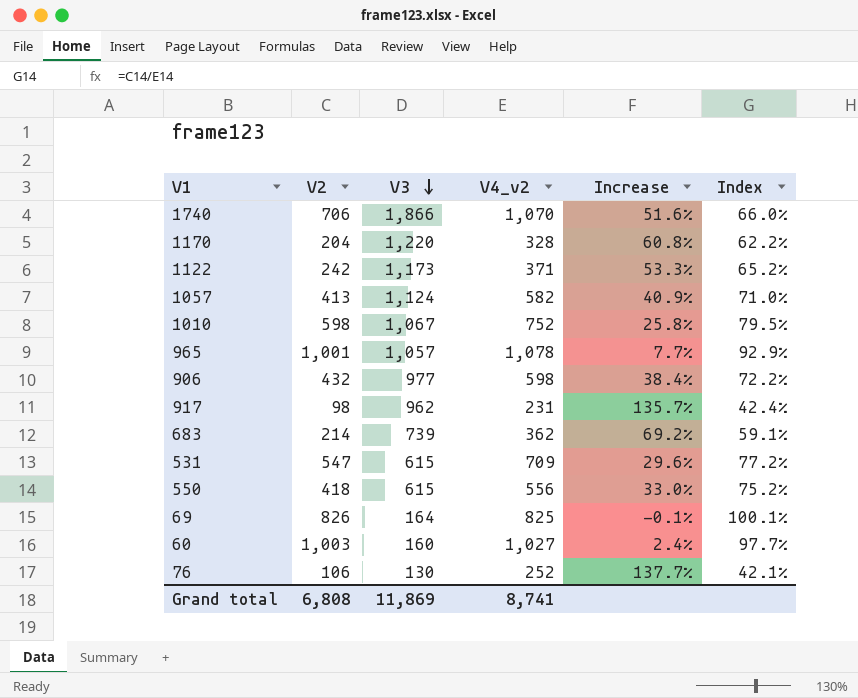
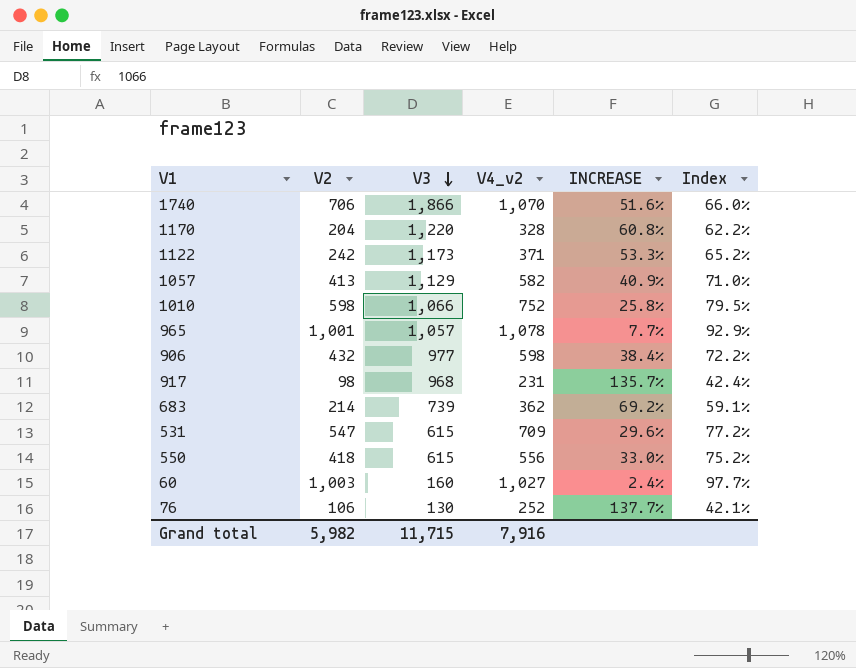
column name: Increase -> INCREASE
row 69: 826 | 164 | 825 | -0.1% | 100.1% -> none
1057 | V3: 1,124 -> 1,129
1010 | V3: 1,067 -> 1,066
917 | V3: 962 -> 968
Grand total | V2: 6,808 -> 5,982
Grand total | V3: 11,869 -> 11,715
Grand total | V4_v2: 8,741 -> 7,916

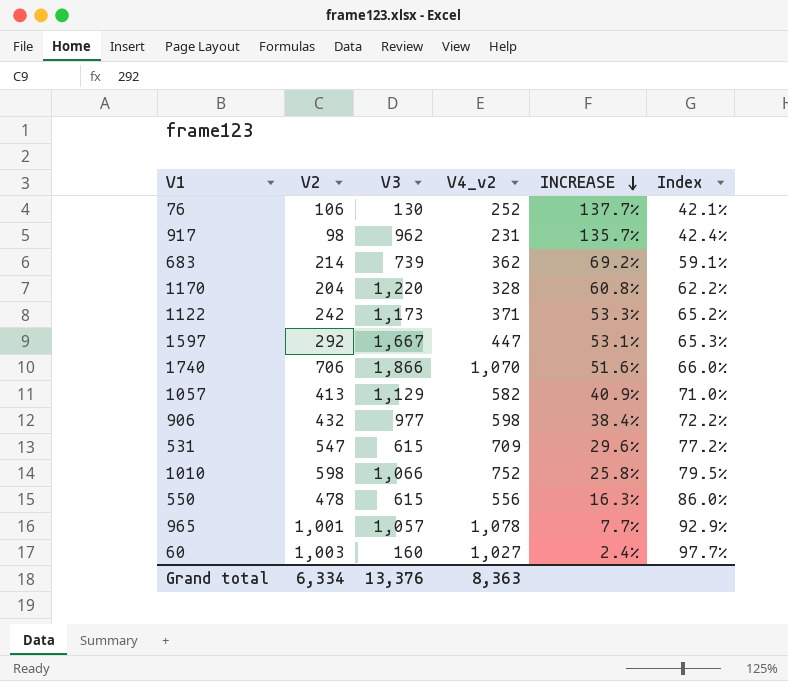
row order: V3 descending -> INCREASE descending
917 | V3: 968 -> 962
row 1597: none -> 292 | 1,667 | 447 | 53.1% | 65.3%
550 | V2: 418 -> 478
550 | INCREASE: 33.0% -> 16.3%
550 | Index: 75.2% -> 86.0%
Grand total | V2: 5,982 -> 6,334
Grand total | V3: 11,715 -> 13,376
Grand total | V4_v2: 7,916 -> 8,363

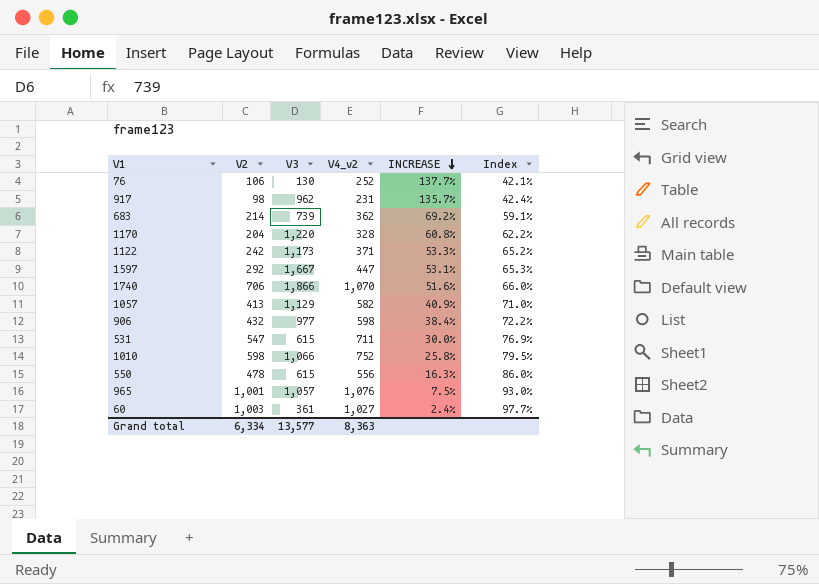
531 | V4_v2: 709 -> 711
531 | INCREASE: 29.6% -> 30.0%
531 | Index: 77.2% -> 76.9%
965 | V4_v2: 1,078 -> 1,076
965 | INCREASE: 7.7% -> 7.5%
965 | Index: 92.9% -> 93.0%
60 | V3: 160 -> 361
Grand total | V3: 13,376 -> 13,577

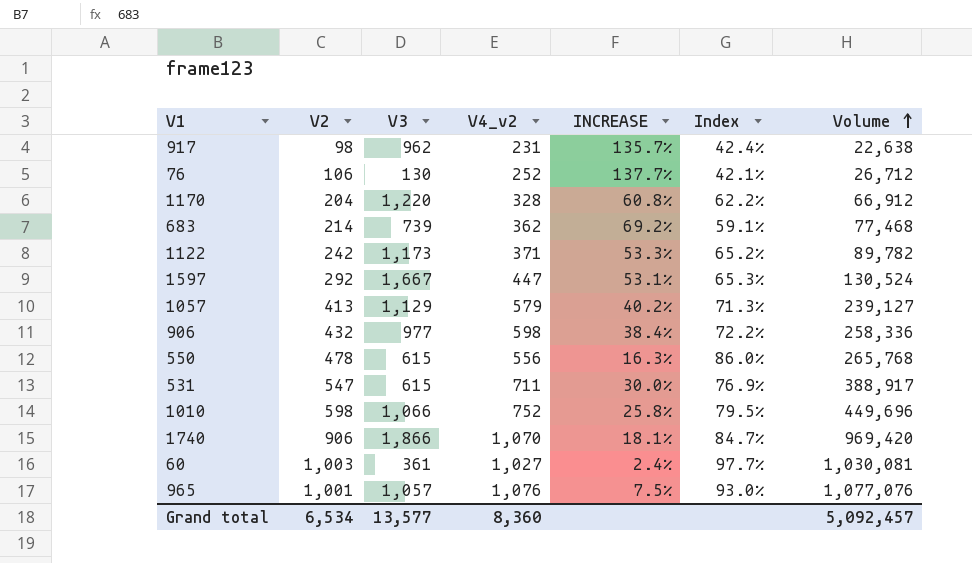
row order: INCREASE descending -> Volume ascending
column Volume | formula: none -> [V2] * [V4_v2]
1057 | V4_v2: 582 -> 579
1057 | INCREASE: 40.9% -> 40.2%
1057 | Index: 71.0% -> 71.3%
1740 | V2: 706 -> 906
1740 | INCREASE: 51.6% -> 18.1%
1740 | Index: 66.0% -> 84.7%
Grand total | V2: 6,334 -> 6,534
Grand total | V4_v2: 8,363 -> 8,360

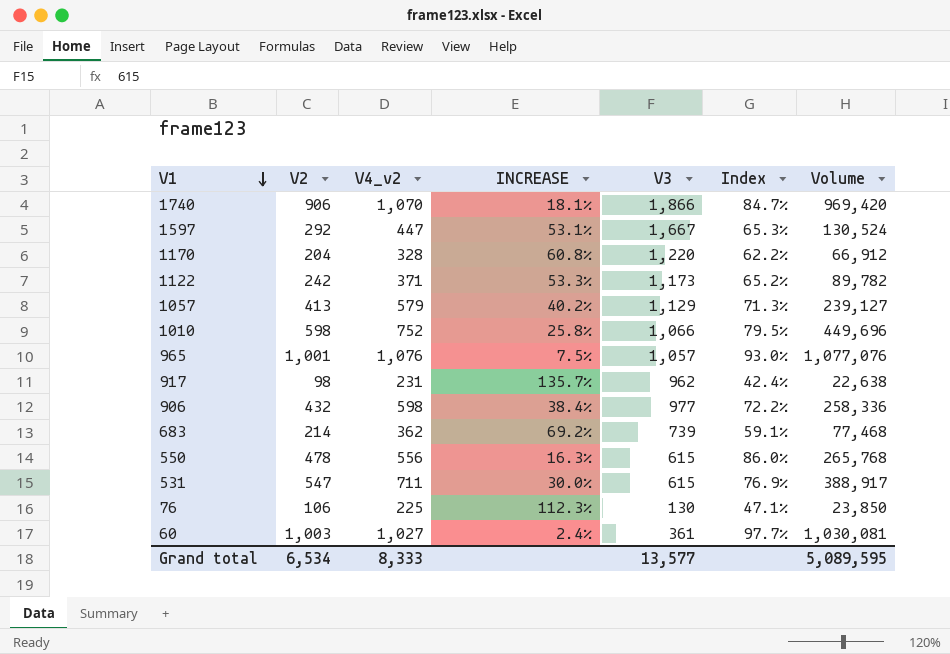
row order: Volume ascending -> V1 descending
column V3 | position: 3 -> 5
76 | V4_v2: 252 -> 225
76 | INCREASE: 137.7% -> 112.3%
76 | Index: 42.1% -> 47.1%
76 | Volume: 26,712 -> 23,850
Grand total | V4_v2: 8,360 -> 8,333
Grand total | Volume: 5,092,457 -> 5,089,595

